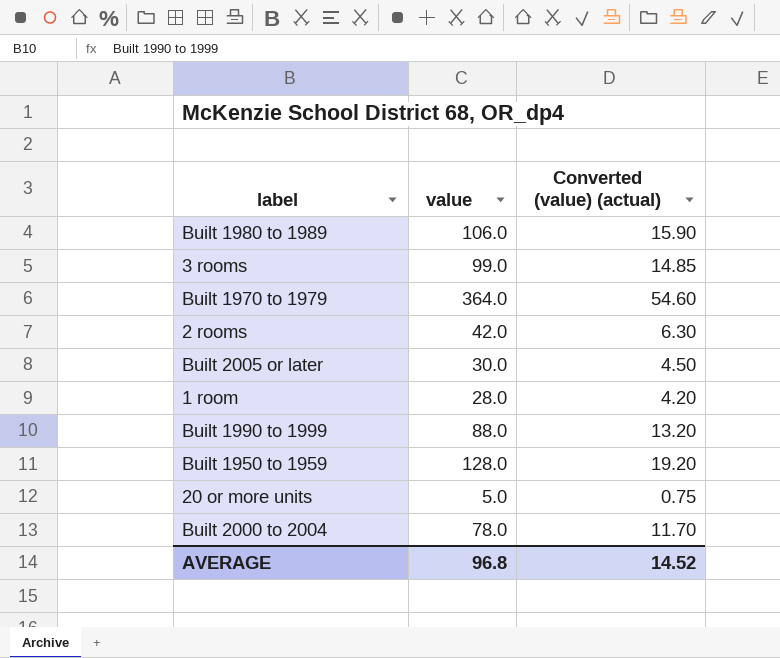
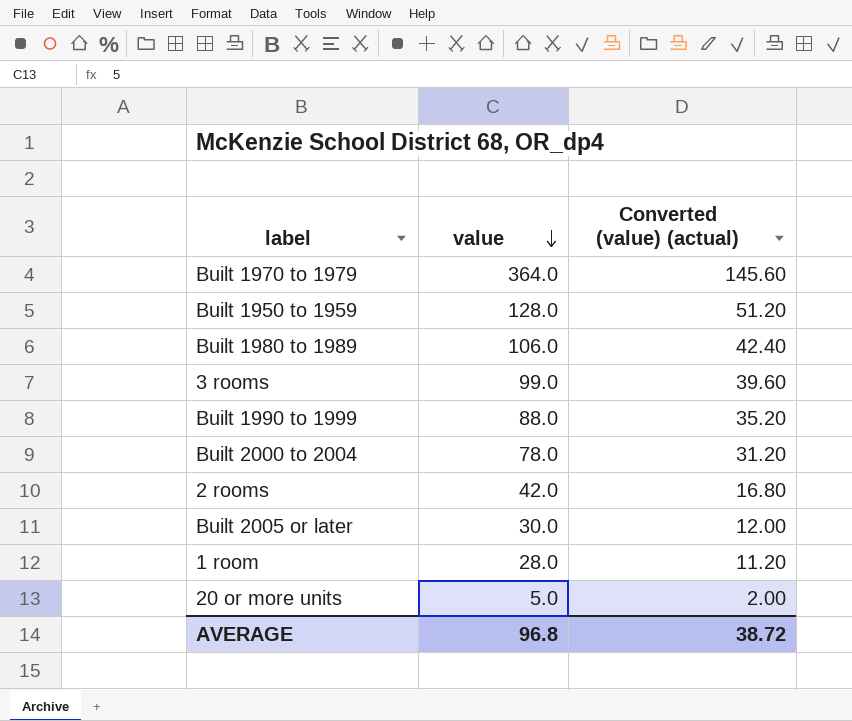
row order: none -> value descending
column Converted (value) (actual) | formula: [value] * 0.15 -> [value] * 0.4
AVERAGE | Converted (value) (actual): 14.52 -> 38.72

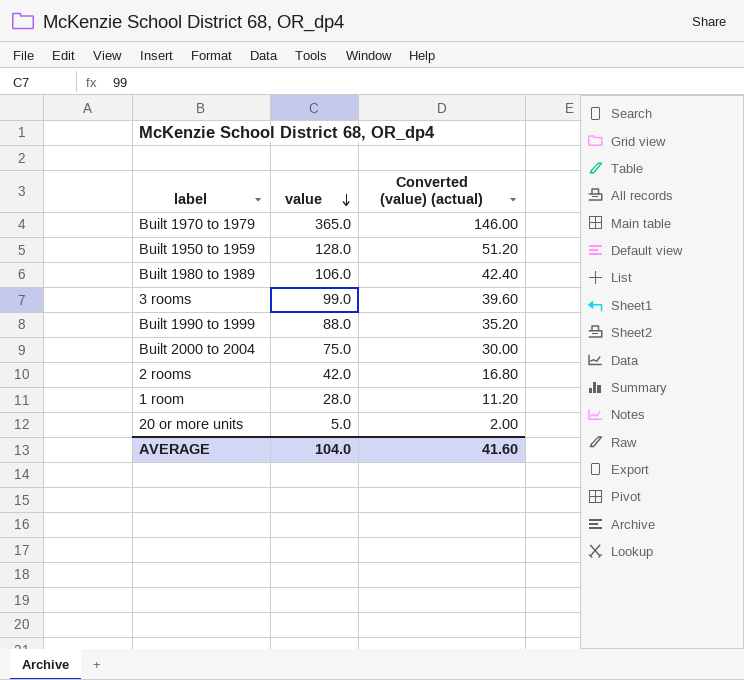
row Built 2005 or later: 30.0 | 12.00 -> none
Built 1970 to 1979 | value: 364.0 -> 365.0
Built 1970 to 1979 | Converted (value) (actual): 145.60 -> 146.00
Built 2000 to 2004 | value: 78.0 -> 75.0
Built 2000 to 2004 | Converted (value) (actual): 31.20 -> 30.00
AVERAGE | value: 96.8 -> 104.0
AVERAGE | Converted (value) (actual): 38.72 -> 41.60

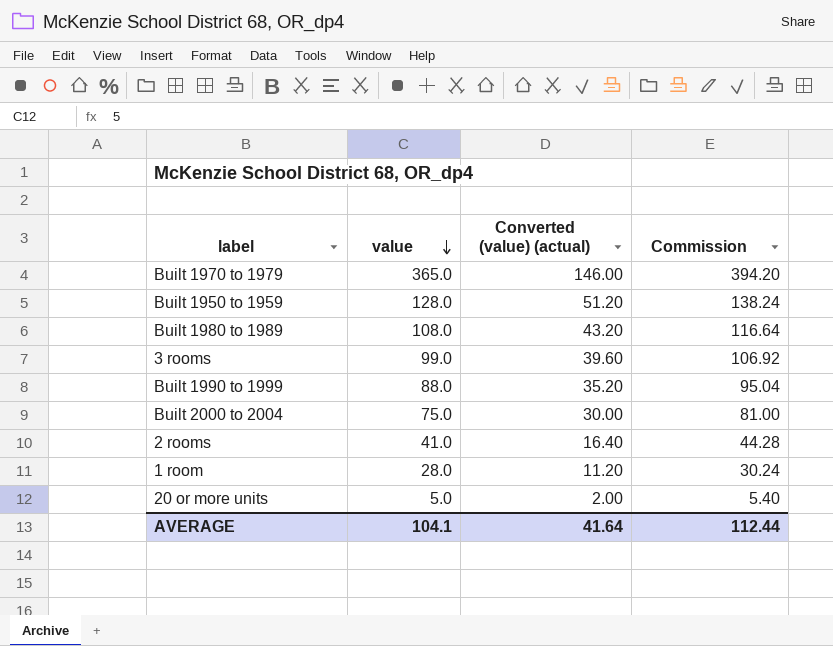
column Commission | formula: none -> [value] * 1.08
Built 1980 to 1989 | value: 106.0 -> 108.0
Built 1980 to 1989 | Converted (value) (actual): 42.40 -> 43.20
2 rooms | value: 42.0 -> 41.0
2 rooms | Converted (value) (actual): 16.80 -> 16.40
AVERAGE | value: 104.0 -> 104.1
AVERAGE | Converted (value) (actual): 41.60 -> 41.64

